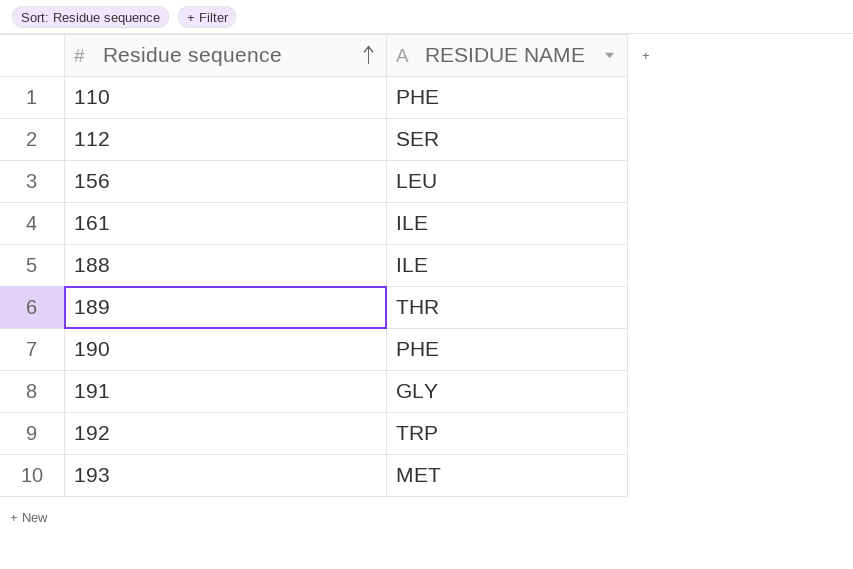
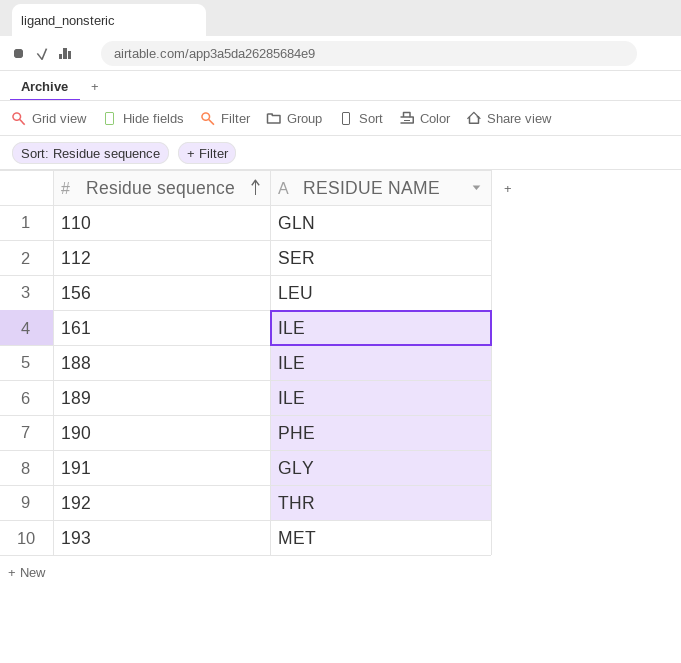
110 | RESIDUE NAME: PHE -> GLN
189 | RESIDUE NAME: THR -> ILE
192 | RESIDUE NAME: TRP -> THR

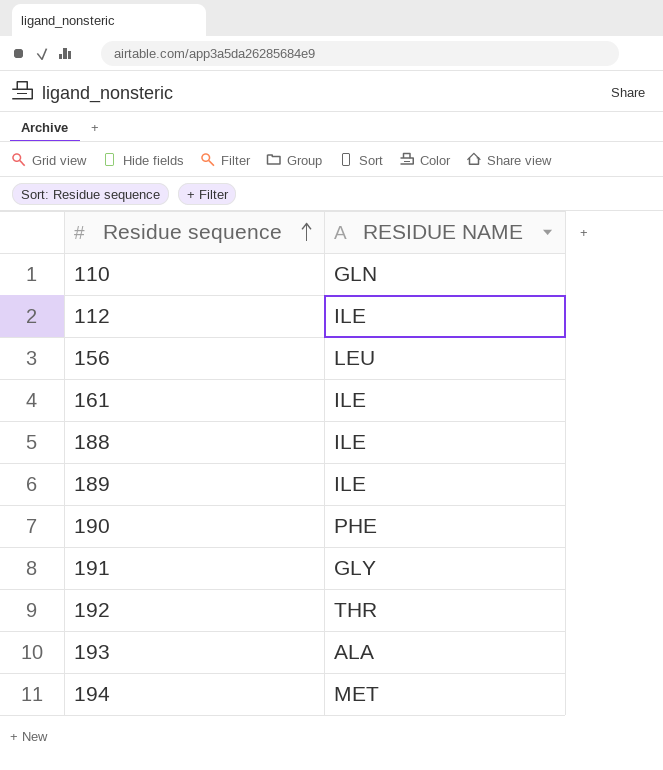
112 | RESIDUE NAME: SER -> ILE
193 | RESIDUE NAME: MET -> ALA
row 194: none -> MET

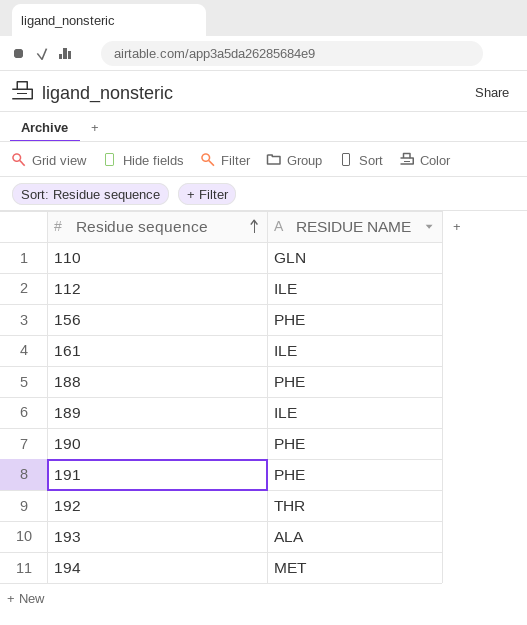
156 | RESIDUE NAME: LEU -> PHE
188 | RESIDUE NAME: ILE -> PHE
191 | RESIDUE NAME: GLY -> PHE

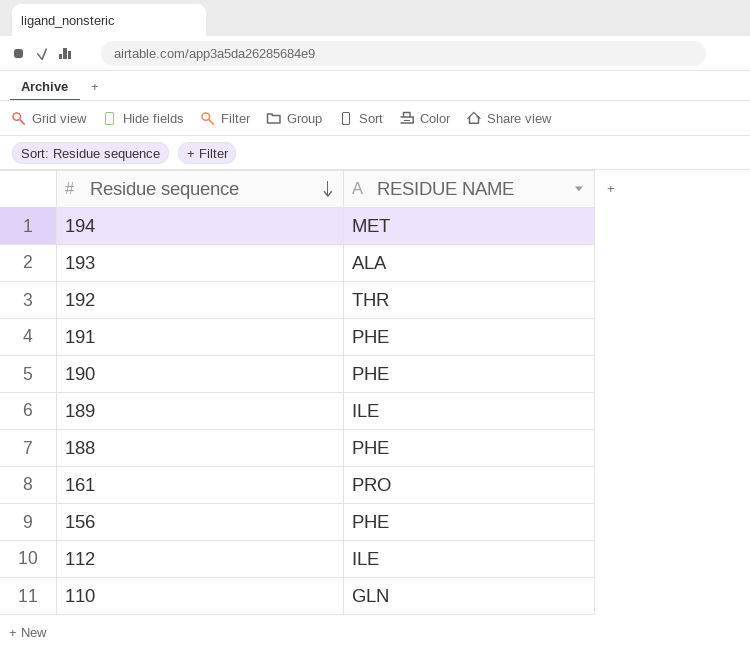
row order: Residue sequence ascending -> Residue sequence descending
161 | RESIDUE NAME: ILE -> PRO

